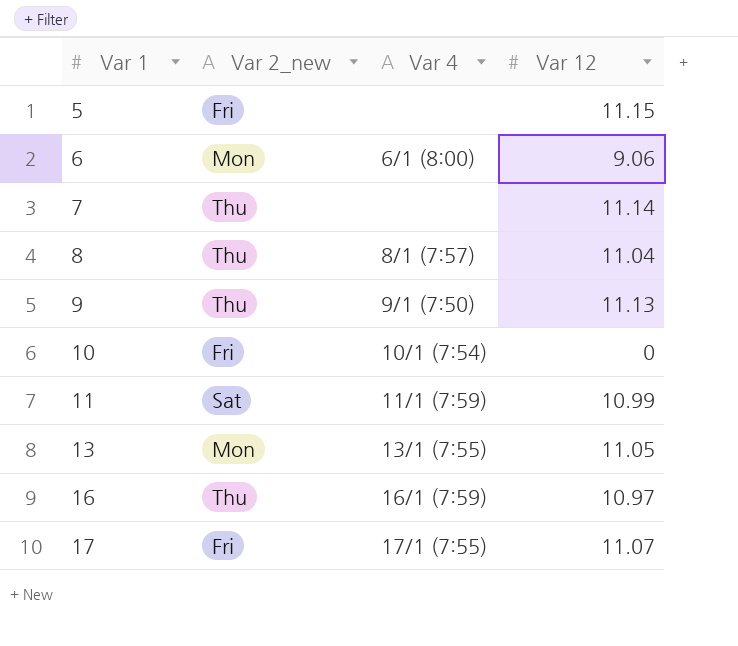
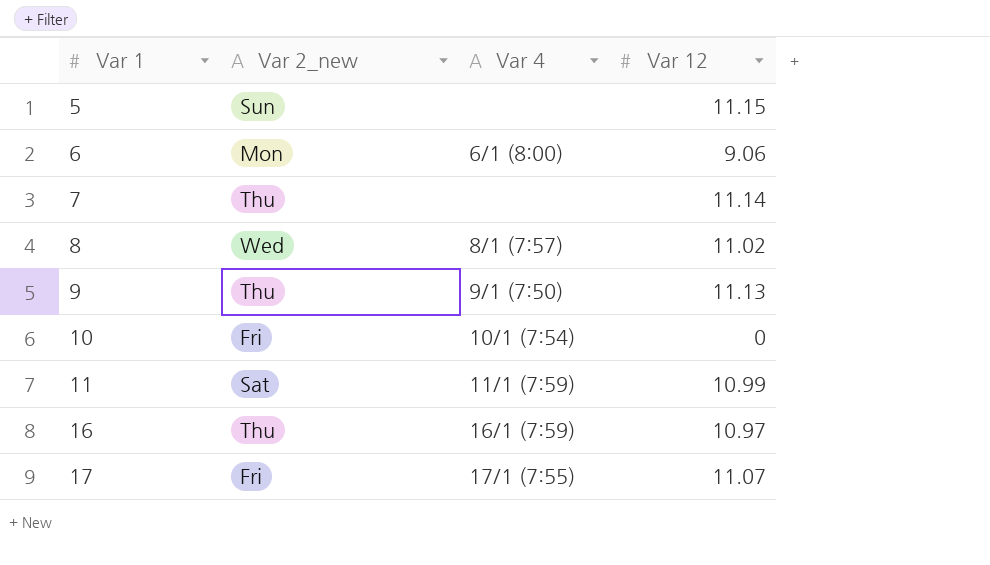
row 13: Mon | 13/1 (7:55) | 11.05 -> none
5 | Var 2_new: Fri -> Sun
8 | Var 2_new: Thu -> Wed
8 | Var 12: 11.04 -> 11.02

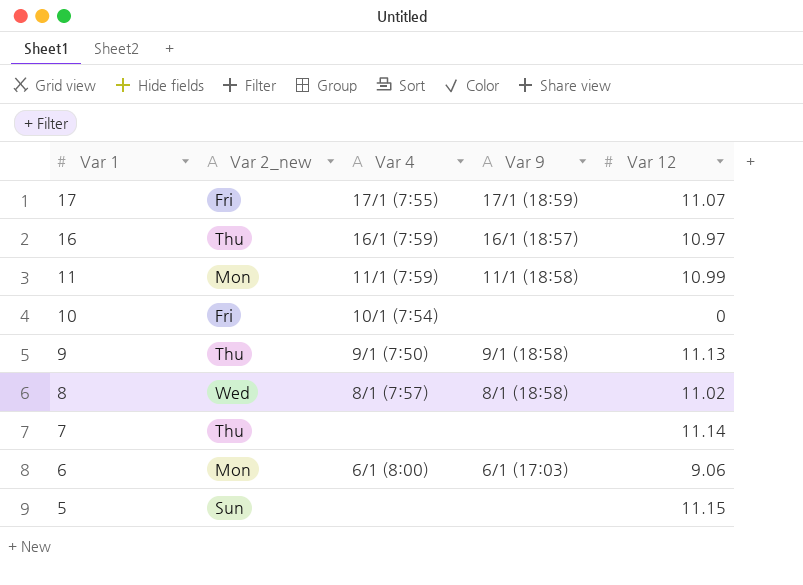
row order: Var 1 ascending -> Var 1 descending
column Var 9 | position: none -> 4
11 | Var 2_new: Sat -> Mon

